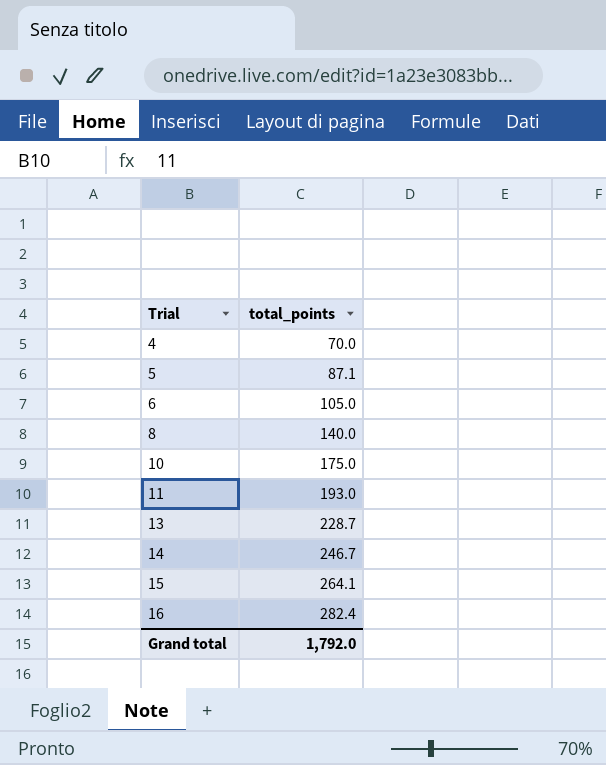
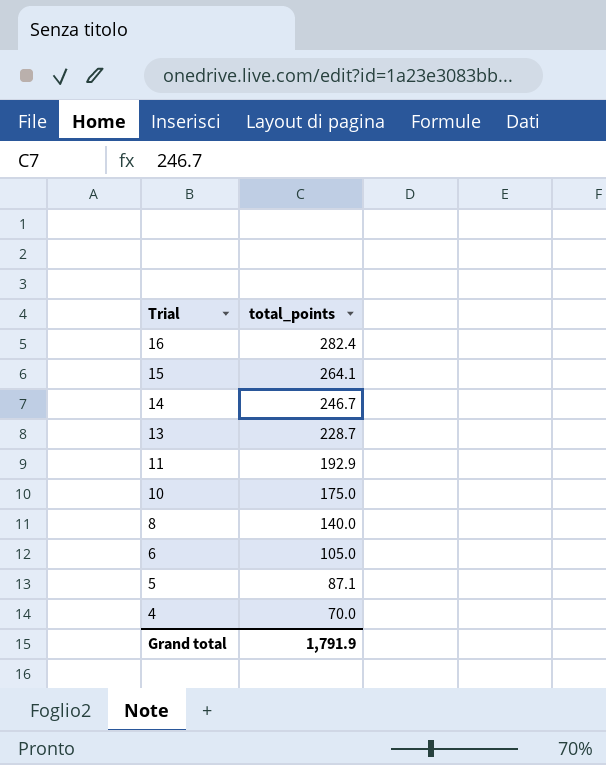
row order: Trial ascending -> Trial descending
11 | total_points: 193.0 -> 192.9
Grand total | total_points: 1,792.0 -> 1,791.9

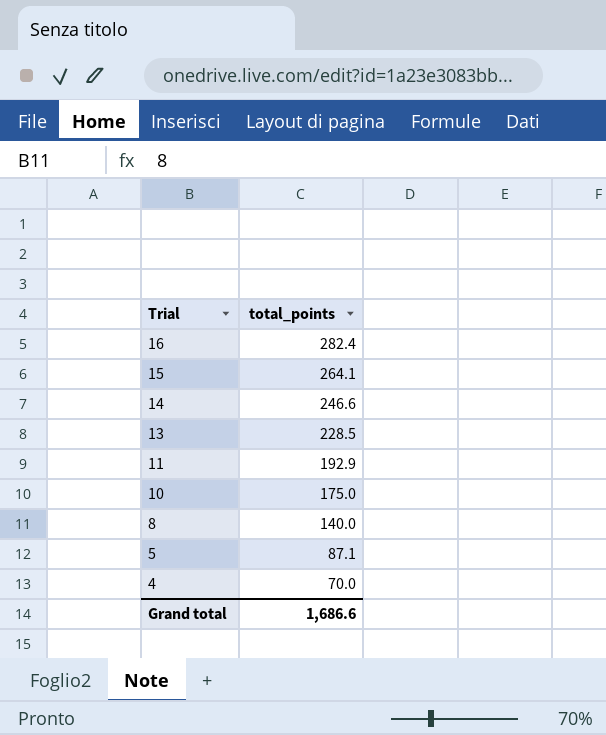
row 6: 105.0 -> none
14 | total_points: 246.7 -> 246.6
13 | total_points: 228.7 -> 228.5
Grand total | total_points: 1,791.9 -> 1,686.6

